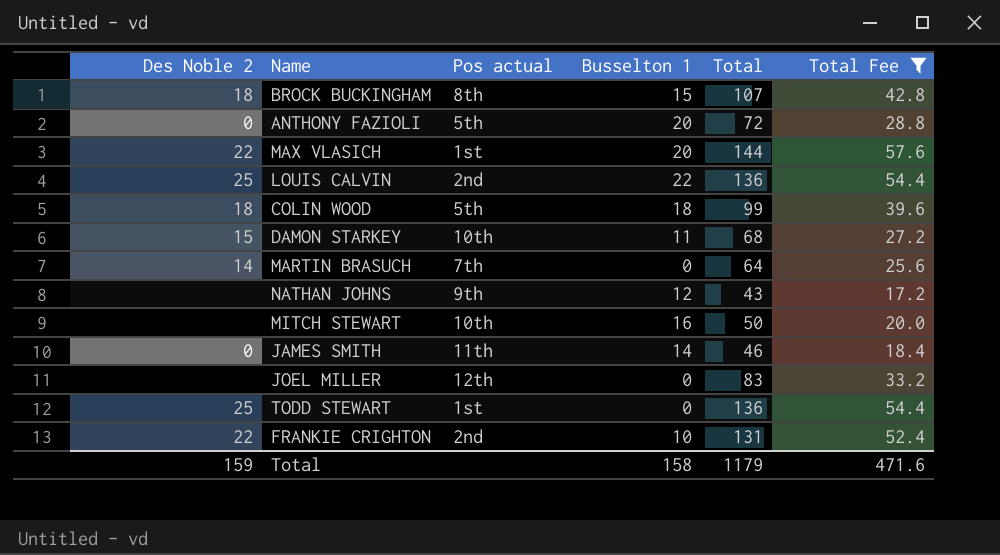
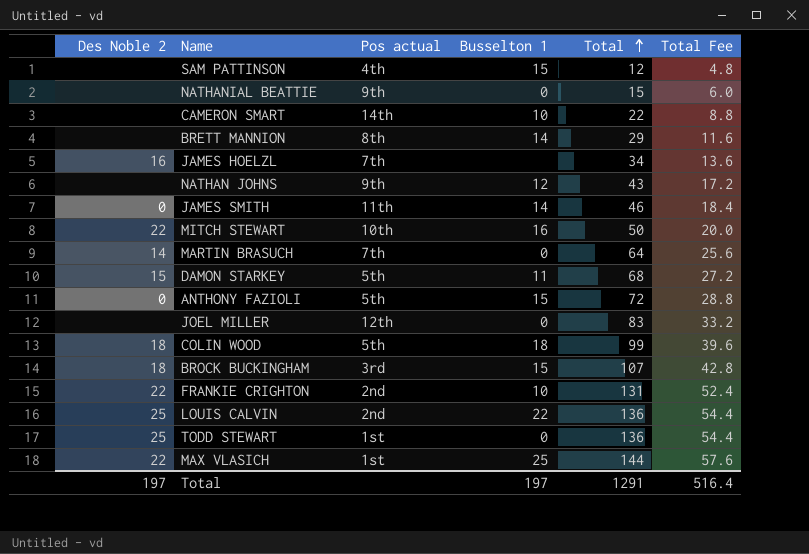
filter: Total Fee >= 17.2 -> none
row order: none -> Total ascending
MITCH STEWART | Des Noble 2: none -> 22
DAMON STARKEY | Pos actual: 10th -> 5th
ANTHONY FAZIOLI | Busselton 1: 20 -> 15
BROCK BUCKINGHAM | Pos actual: 8th -> 3rd
MAX VLASICH | Busselton 1: 20 -> 25
Total | Des Noble 2: 159 -> 197
Total | Busselton 1: 158 -> 197
Total | Total: 1179 -> 1291
Total | Total Fee: 471.6 -> 516.4

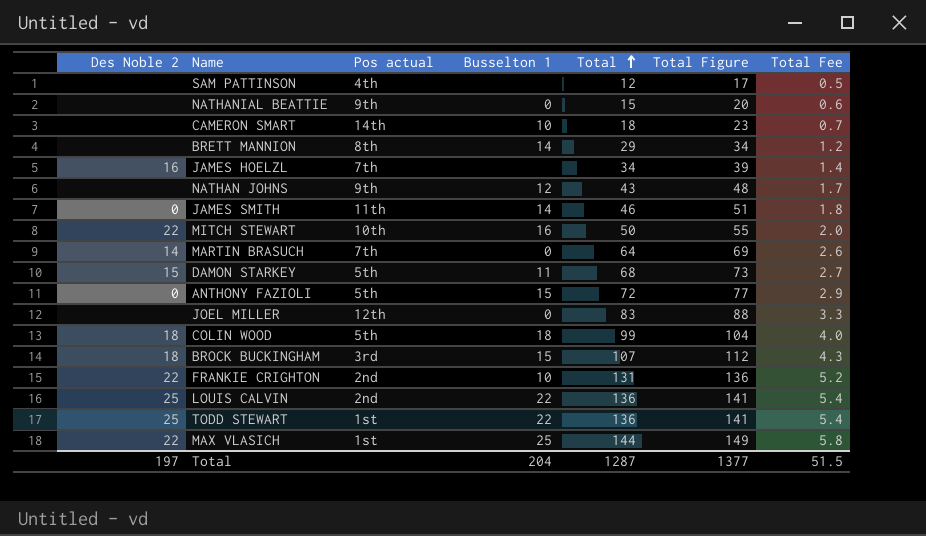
column Total Figure | formula: none -> [Total] + 5
column Total Fee | formula: [Total] * 0.4 -> [Total] * 0.04
SAM PATTINSON | Busselton 1: 15 -> none
CAMERON SMART | Total: 22 -> 18
TODD STEWART | Busselton 1: 0 -> 22
Total | Busselton 1: 197 -> 204
Total | Total: 1291 -> 1287
Total | Total Fee: 516.4 -> 51.5

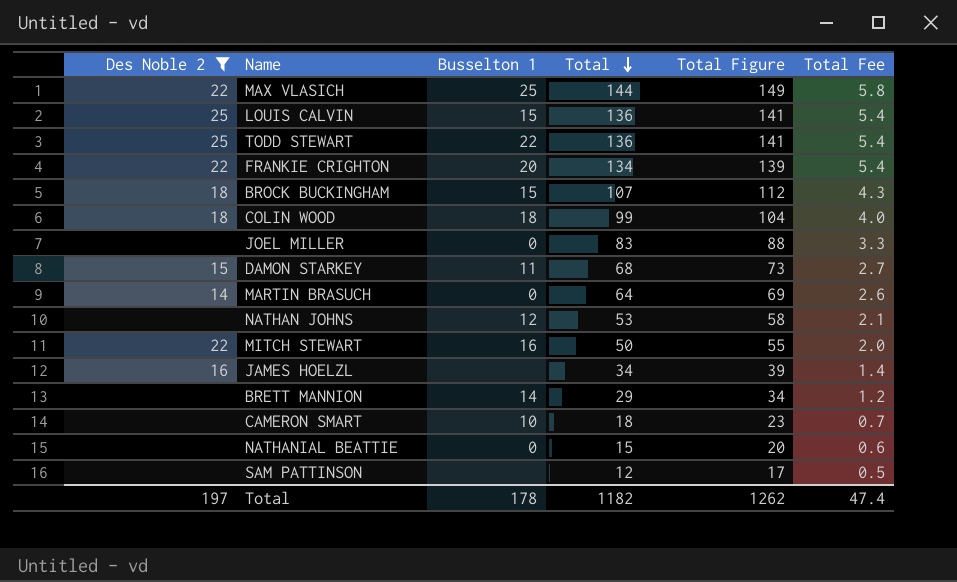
filter: none -> Des Noble 2 != 0
row order: Total ascending -> Total descending
column Pos actual | position: 3 -> none
LOUIS CALVIN | Busselton 1: 22 -> 15
FRANKIE CRIGHTON | Busselton 1: 10 -> 20
FRANKIE CRIGHTON | Total: 131 -> 134
FRANKIE CRIGHTON | Total Figure: 136 -> 139
FRANKIE CRIGHTON | Total Fee: 5.2 -> 5.4
NATHAN JOHNS | Total: 43 -> 53
NATHAN JOHNS | Total Figure: 48 -> 58
NATHAN JOHNS | Total Fee: 1.7 -> 2.1
Total | Busselton 1: 204 -> 178
Total | Total: 1287 -> 1182
Total | Total Figure: 1377 -> 1262
Total | Total Fee: 51.5 -> 47.4

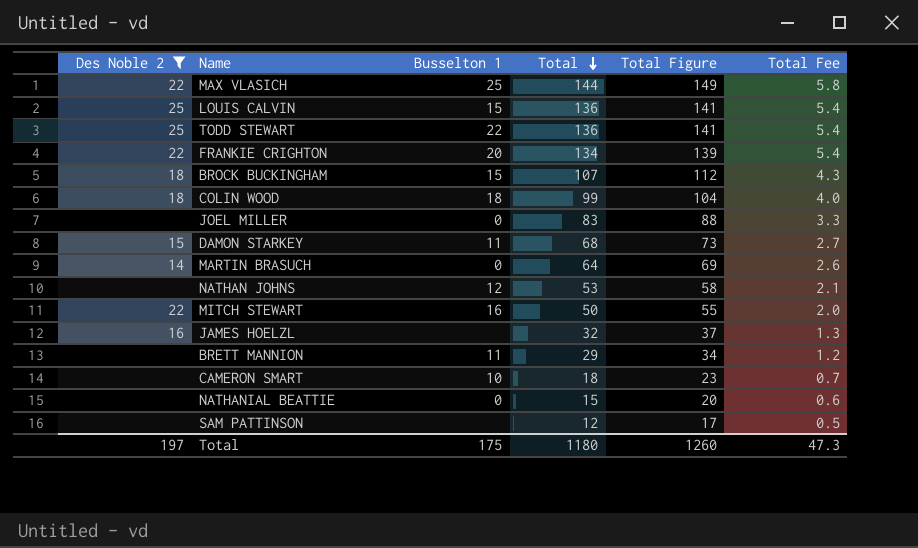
JAMES HOELZL | Total: 34 -> 32
JAMES HOELZL | Total Figure: 39 -> 37
JAMES HOELZL | Total Fee: 1.4 -> 1.3
BRETT MANNION | Busselton 1: 14 -> 11
Total | Busselton 1: 178 -> 175
Total | Total: 1182 -> 1180
Total | Total Figure: 1262 -> 1260
Total | Total Fee: 47.4 -> 47.3

